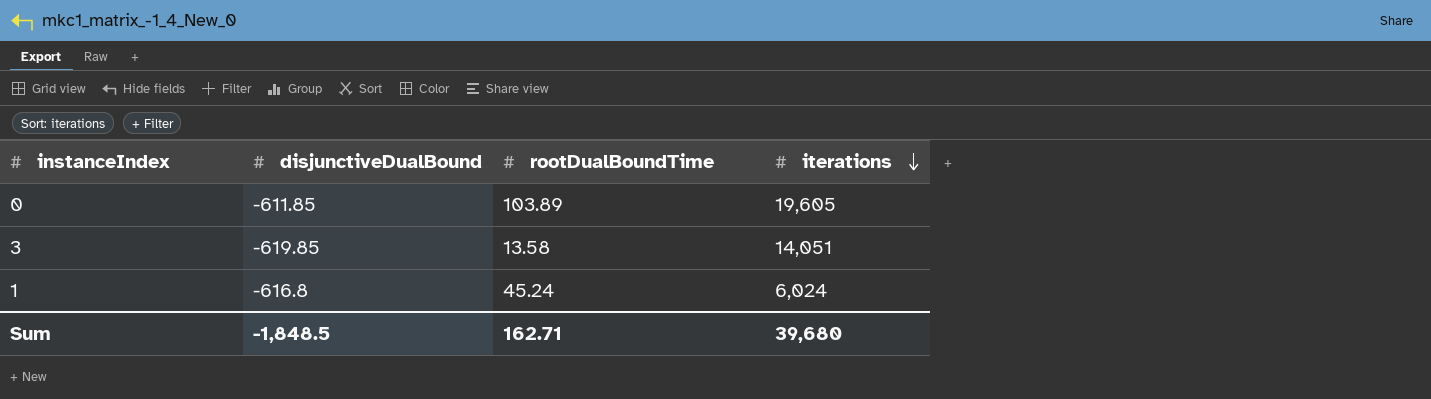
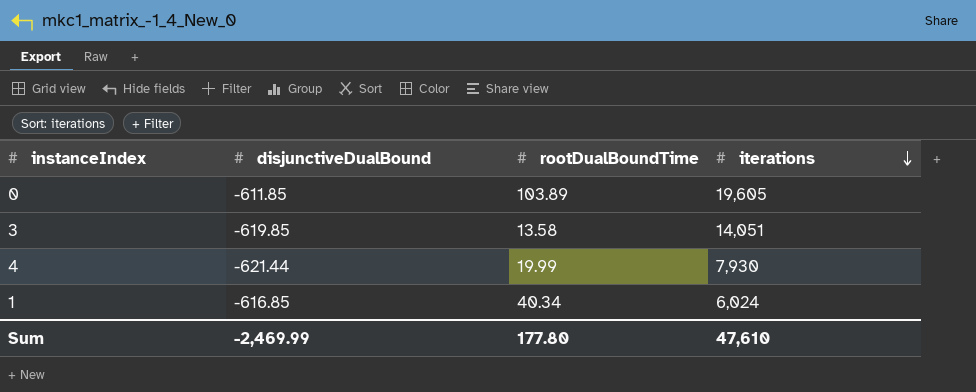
row 4: none -> -621.44 | 19.99 | 7,930
1 | disjunctiveDualBound: -616.8 -> -616.85
1 | rootDualBoundTime: 45.24 -> 40.34
Sum | disjunctiveDualBound: -1,848.5 -> -2,469.99
Sum | rootDualBoundTime: 162.71 -> 177.80
Sum | iterations: 39,680 -> 47,610

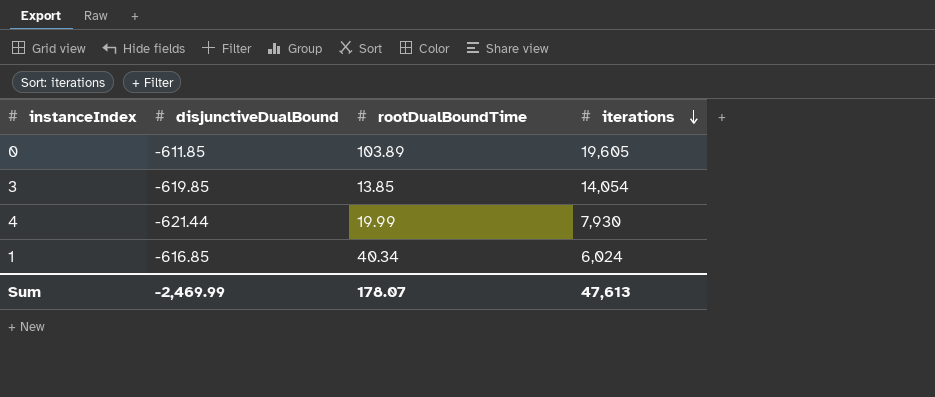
3 | rootDualBoundTime: 13.58 -> 13.85
3 | iterations: 14,051 -> 14,054
Sum | rootDualBoundTime: 177.80 -> 178.07
Sum | iterations: 47,610 -> 47,613

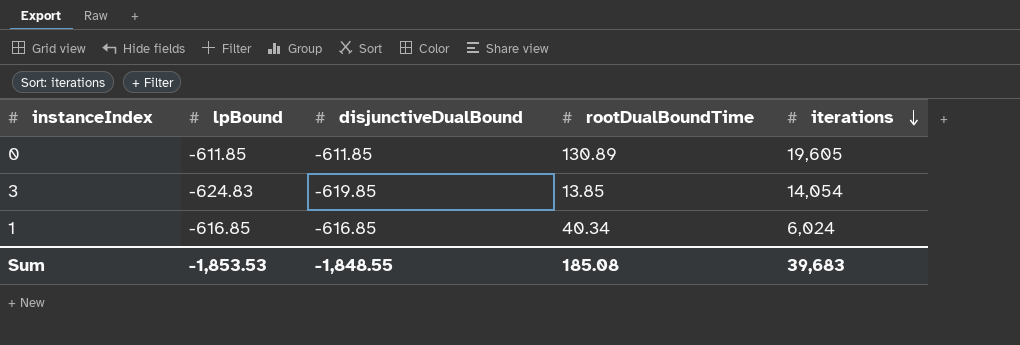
column lpBound | position: none -> 2
row 4: -621.44 | 19.99 | 7,930 -> none
0 | rootDualBoundTime: 103.89 -> 130.89
Sum | disjunctiveDualBound: -2,469.99 -> -1,848.55
Sum | rootDualBoundTime: 178.07 -> 185.08
Sum | iterations: 47,613 -> 39,683

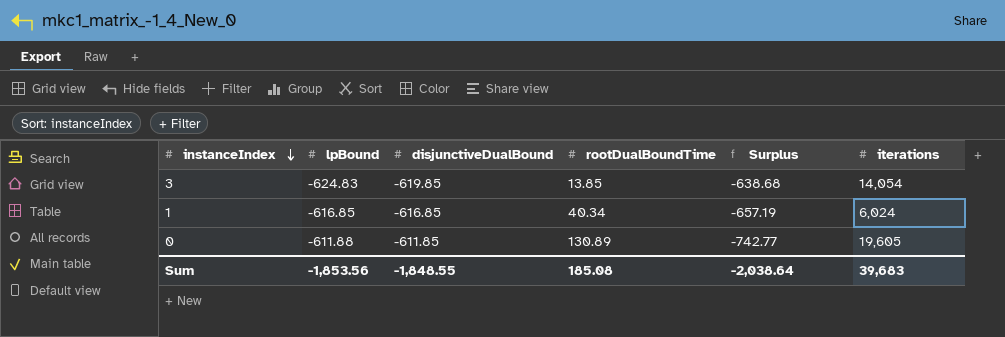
row order: iterations descending -> instanceIndex descending
column Surplus | formula: none -> [lpBound] - [rootDualBoundTime]
0 | lpBound: -611.85 -> -611.88
Sum | lpBound: -1,853.53 -> -1,853.56

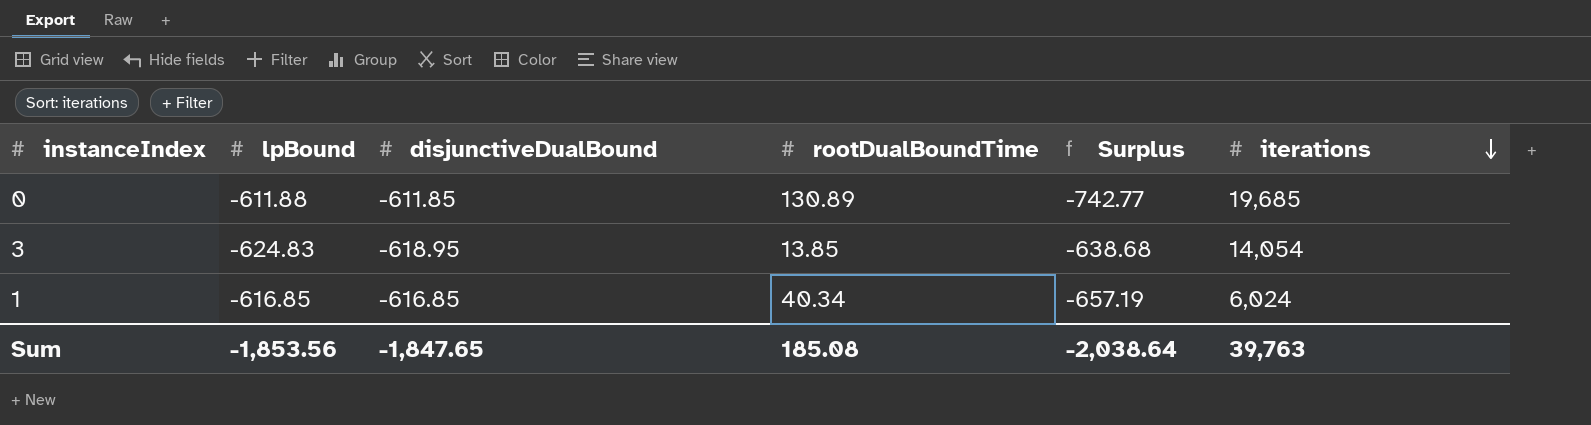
row order: instanceIndex descending -> iterations descending
0 | iterations: 19,605 -> 19,685
3 | disjunctiveDualBound: -619.85 -> -618.95
Sum | disjunctiveDualBound: -1,848.55 -> -1,847.65
Sum | iterations: 39,683 -> 39,763

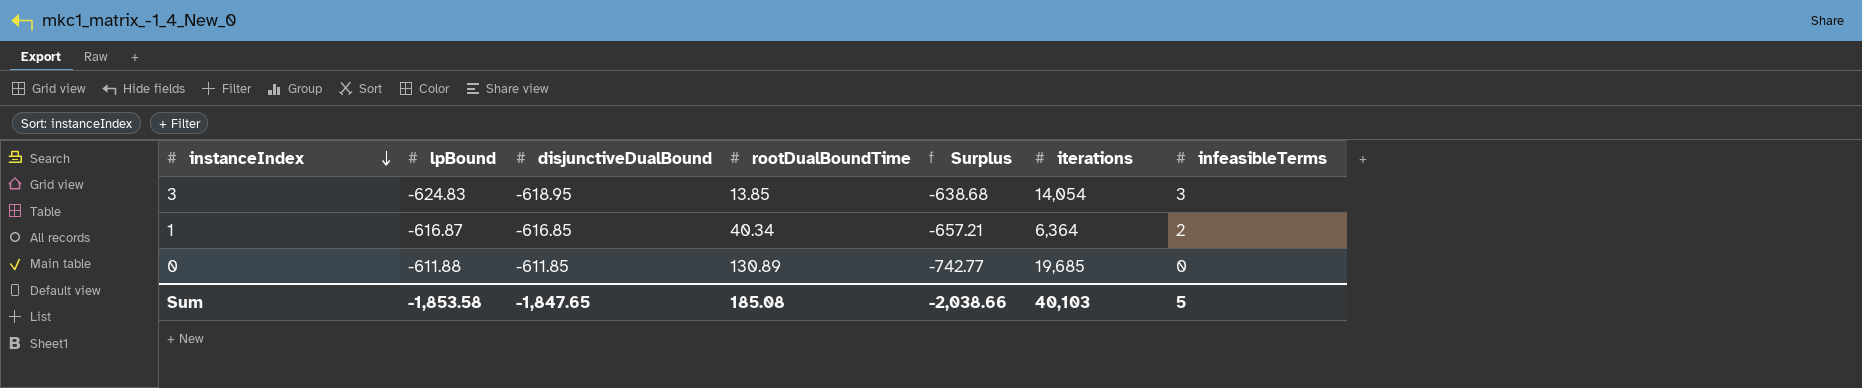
row order: iterations descending -> instanceIndex descending
column infeasibleTerms | position: none -> 7
1 | lpBound: -616.85 -> -616.87
1 | Surplus: -657.19 -> -657.21
1 | iterations: 6,024 -> 6,364
Sum | lpBound: -1,853.56 -> -1,853.58
Sum | Surplus: -2,038.64 -> -2,038.66
Sum | iterations: 39,763 -> 40,103

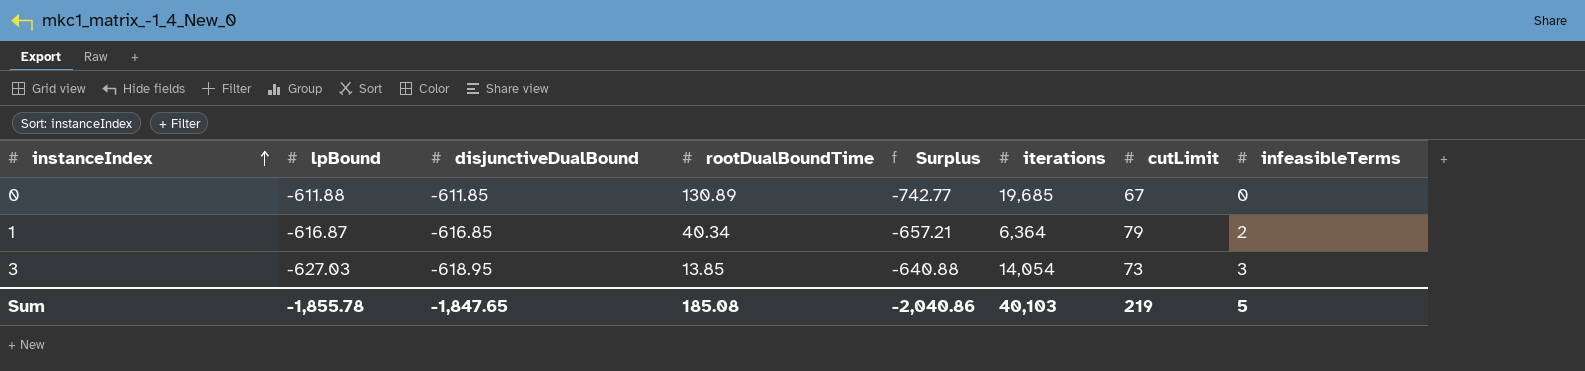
row order: instanceIndex descending -> instanceIndex ascending
column cutLimit | position: none -> 7
3 | lpBound: -624.83 -> -627.03
3 | Surplus: -638.68 -> -640.88
Sum | lpBound: -1,853.58 -> -1,855.78
Sum | Surplus: -2,038.66 -> -2,040.86

